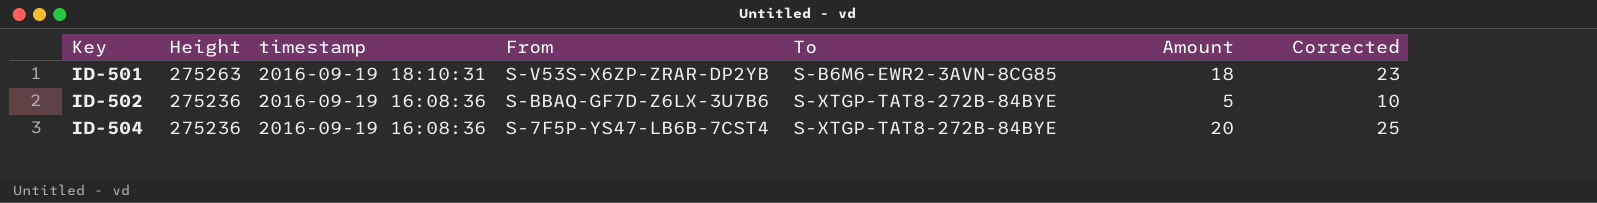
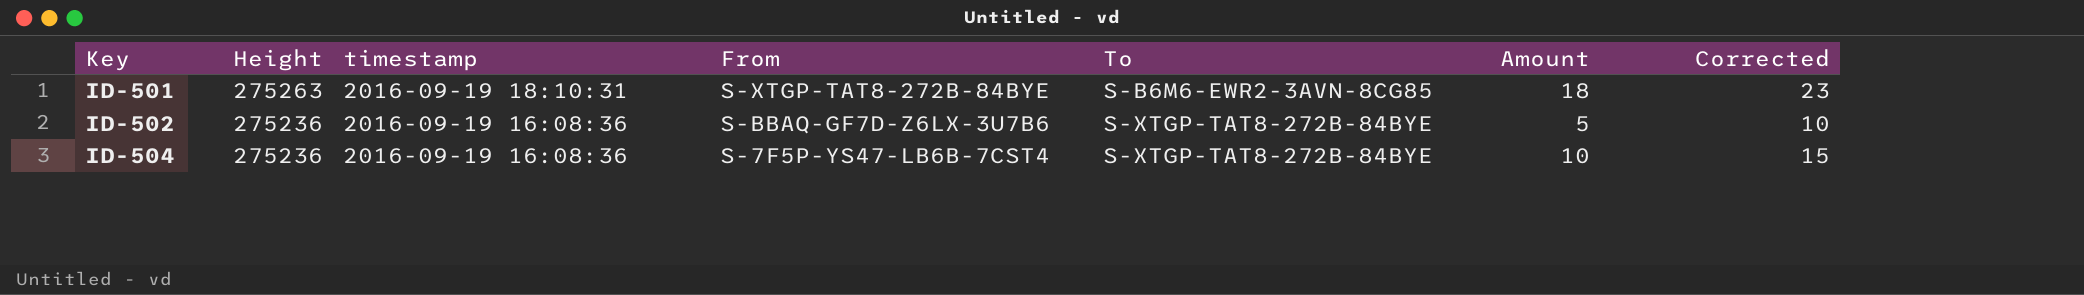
ID-501 | From: S-V53S-X6ZP-ZRAR-DP2YB -> S-XTGP-TAT8-272B-84BYE
ID-504 | Amount: 20 -> 10
ID-504 | Corrected: 25 -> 15

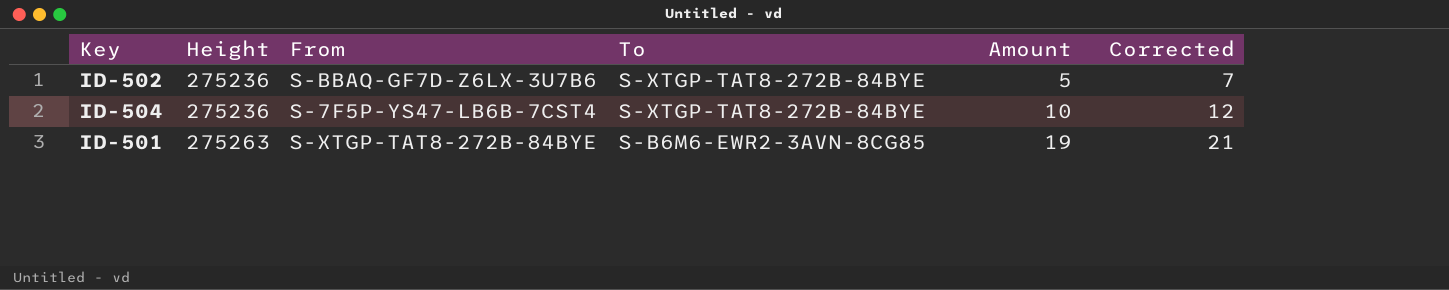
row order: Key ascending -> Height ascending
column timestamp | position: 3 -> none
column Corrected | formula: [Amount] + 5 -> [Amount] + 2
ID-501 | Amount: 18 -> 19

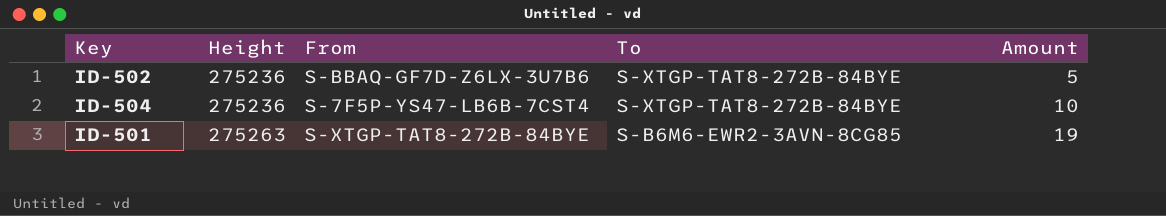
column Corrected | formula: [Amount] + 2 -> none

